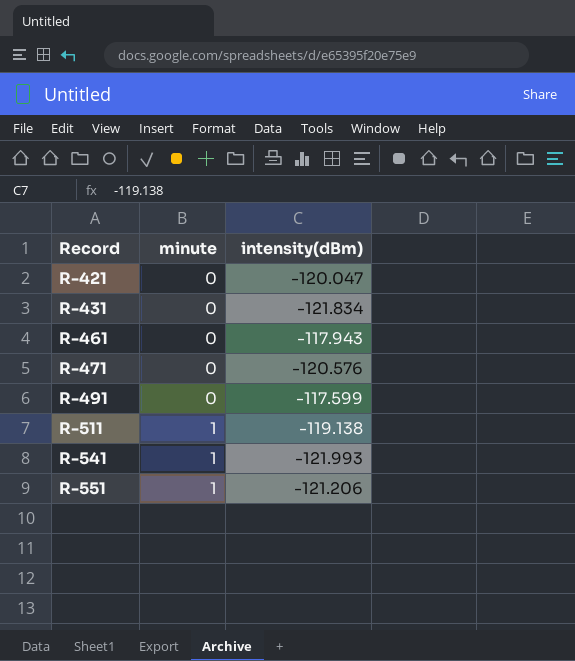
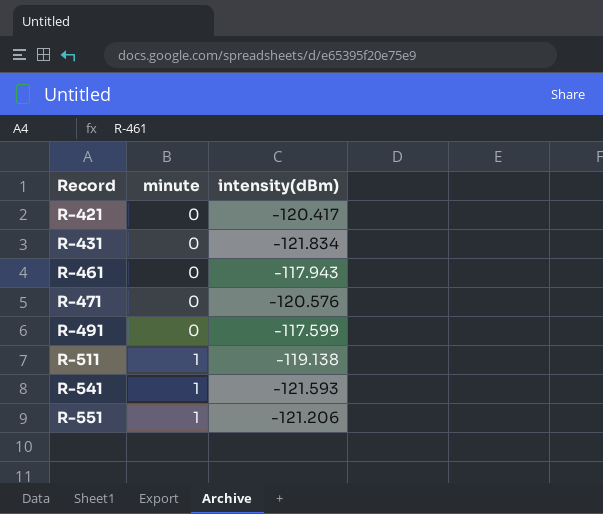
R-421 | intensity(dBm): -120.047 -> -120.417
R-541 | intensity(dBm): -121.993 -> -121.593

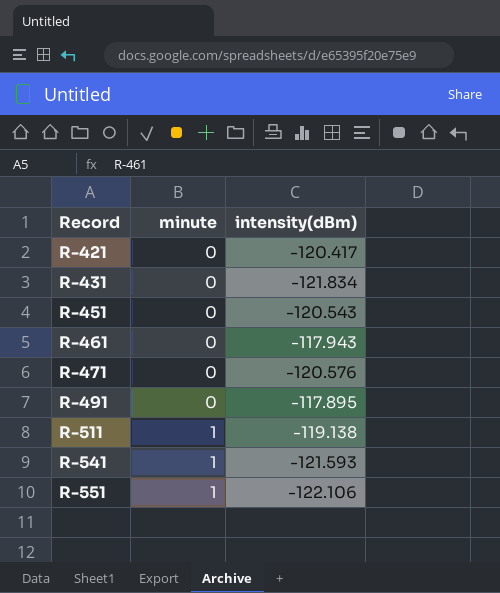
row R-451: none -> 0 | -120.543
R-491 | intensity(dBm): -117.599 -> -117.895
R-551 | intensity(dBm): -121.206 -> -122.106

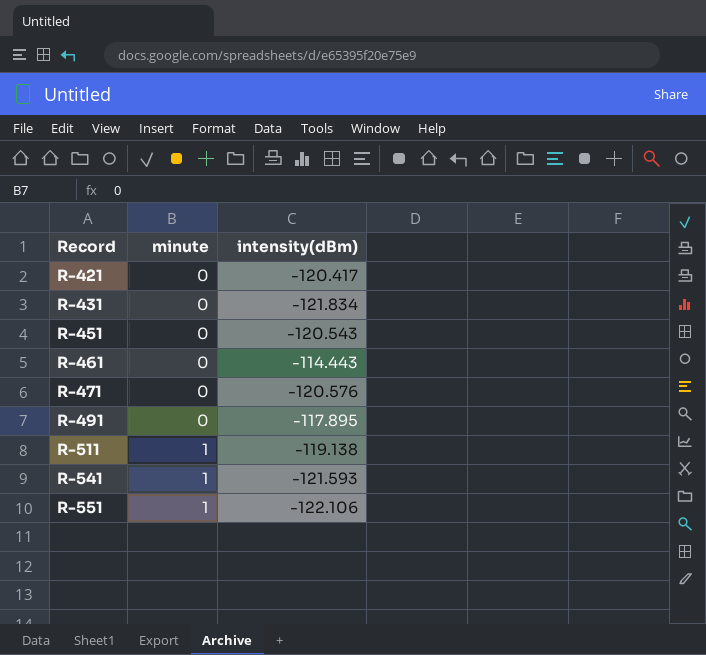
R-461 | intensity(dBm): -117.943 -> -114.443

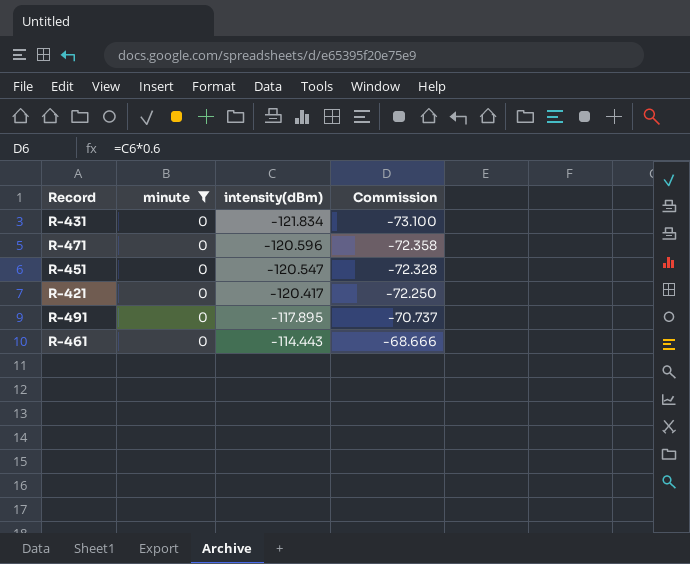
filter: none -> minute = 0
row order: Record ascending -> intensity(dBm) ascending
column Commission | formula: none -> [intensity(dBm)] * 0.6
R-471 | intensity(dBm): -120.576 -> -120.596
R-451 | intensity(dBm): -120.543 -> -120.547

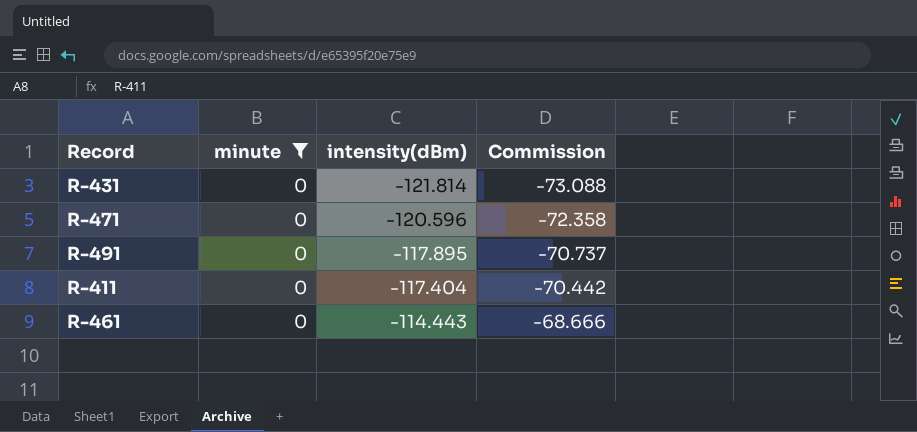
row R-451: 0 | -120.547 | -72.328 -> none
row R-421: 0 | -120.417 | -72.250 -> none
R-431 | intensity(dBm): -121.834 -> -121.814
R-431 | Commission: -73.100 -> -73.088
row R-411: none -> 0 | -117.404 | -70.442

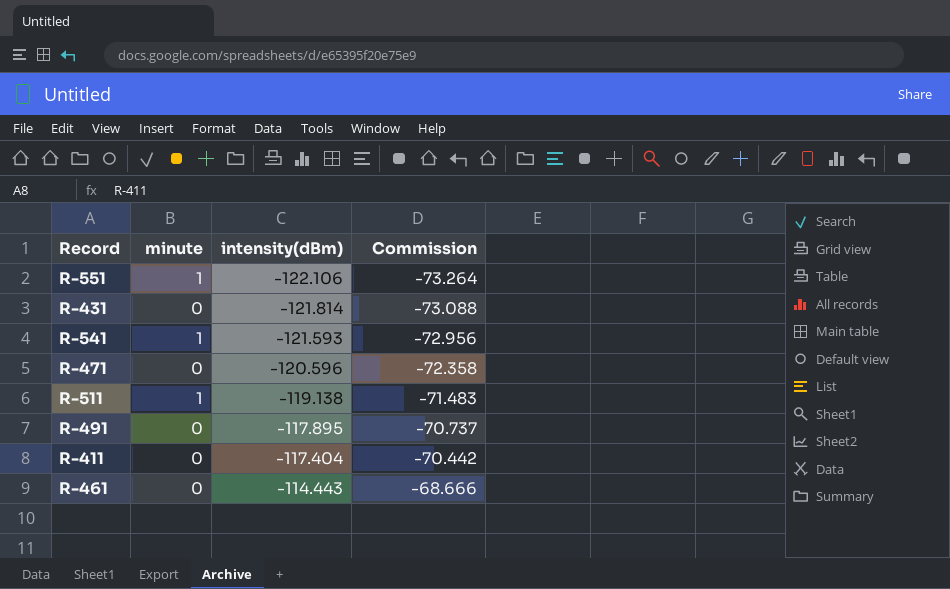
filter: minute = 0 -> none

